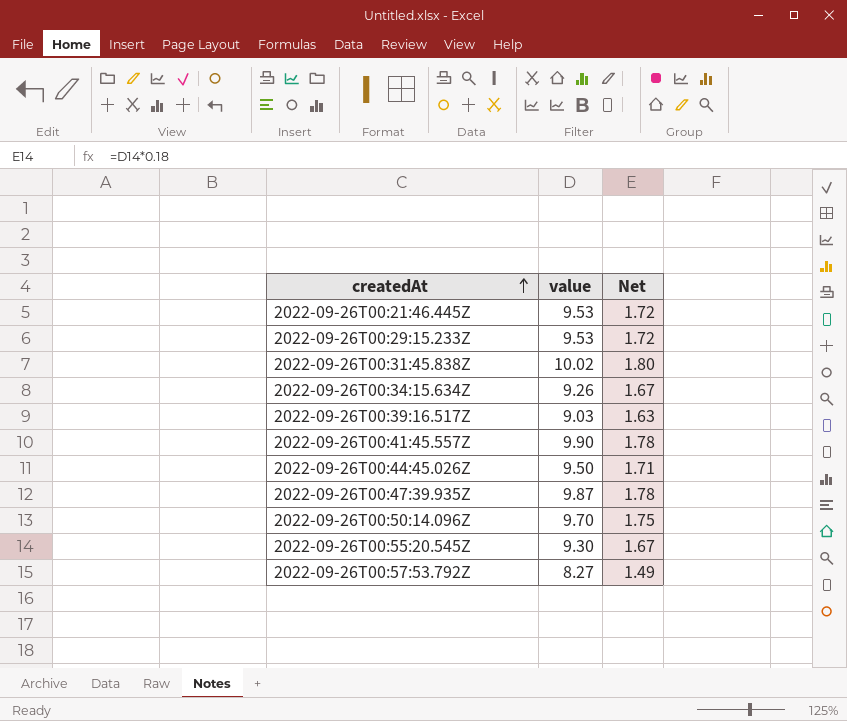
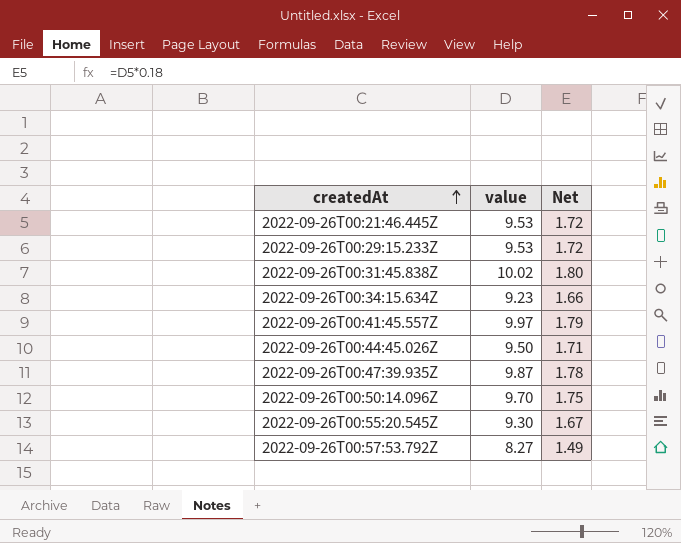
row 2022-09-26T00:39:16.517Z: 9.03 | 1.63 -> none
2022-09-26T00:34:15.634Z | value: 9.26 -> 9.23
2022-09-26T00:34:15.634Z | Net: 1.67 -> 1.66
2022-09-26T00:41:45.557Z | value: 9.90 -> 9.97
2022-09-26T00:41:45.557Z | Net: 1.78 -> 1.79

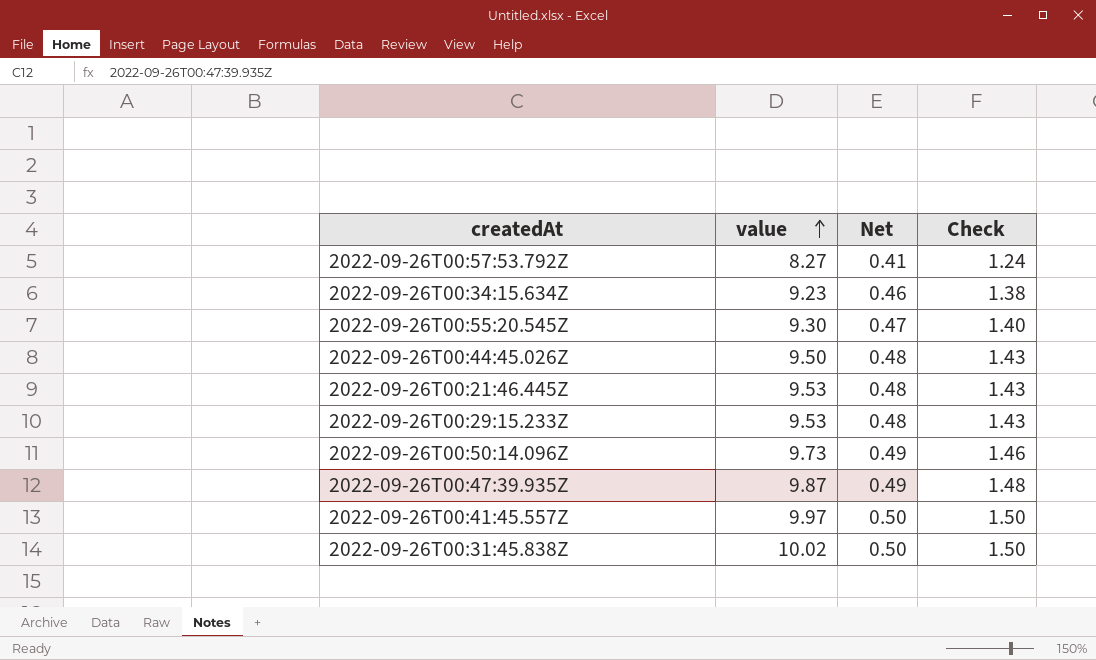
row order: createdAt ascending -> value ascending
column Net | formula: [value] * 0.18 -> [value] * 0.05
column Check | formula: none -> [value] * 0.15
2022-09-26T00:50:14.096Z | value: 9.70 -> 9.73

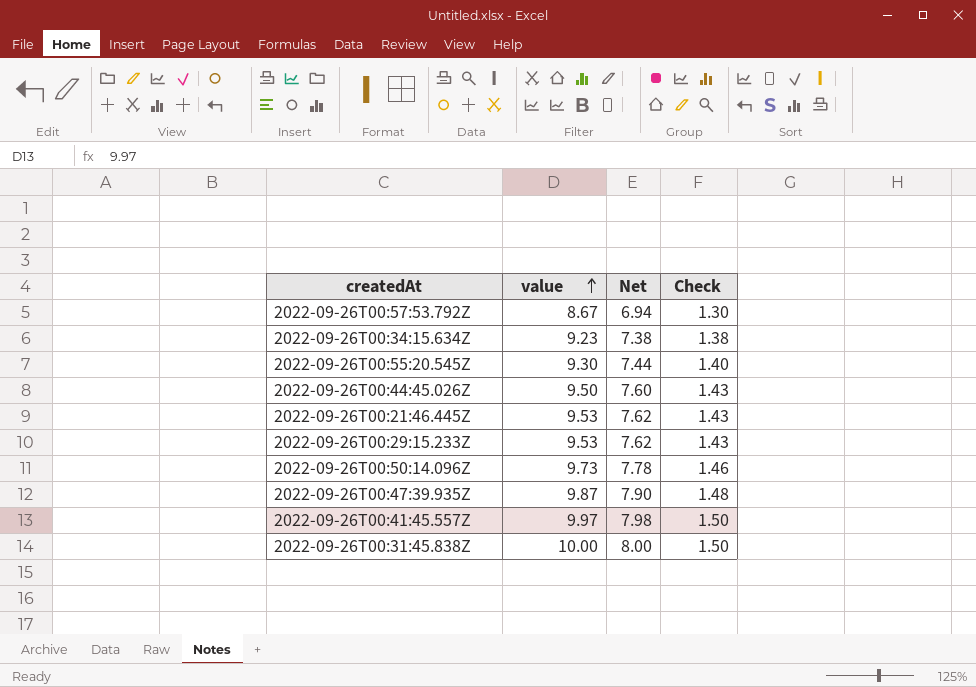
column Net | formula: [value] * 0.05 -> [value] * 0.8
2022-09-26T00:57:53.792Z | value: 8.27 -> 8.67
2022-09-26T00:57:53.792Z | Check: 1.24 -> 1.30
2022-09-26T00:31:45.838Z | value: 10.02 -> 10.00

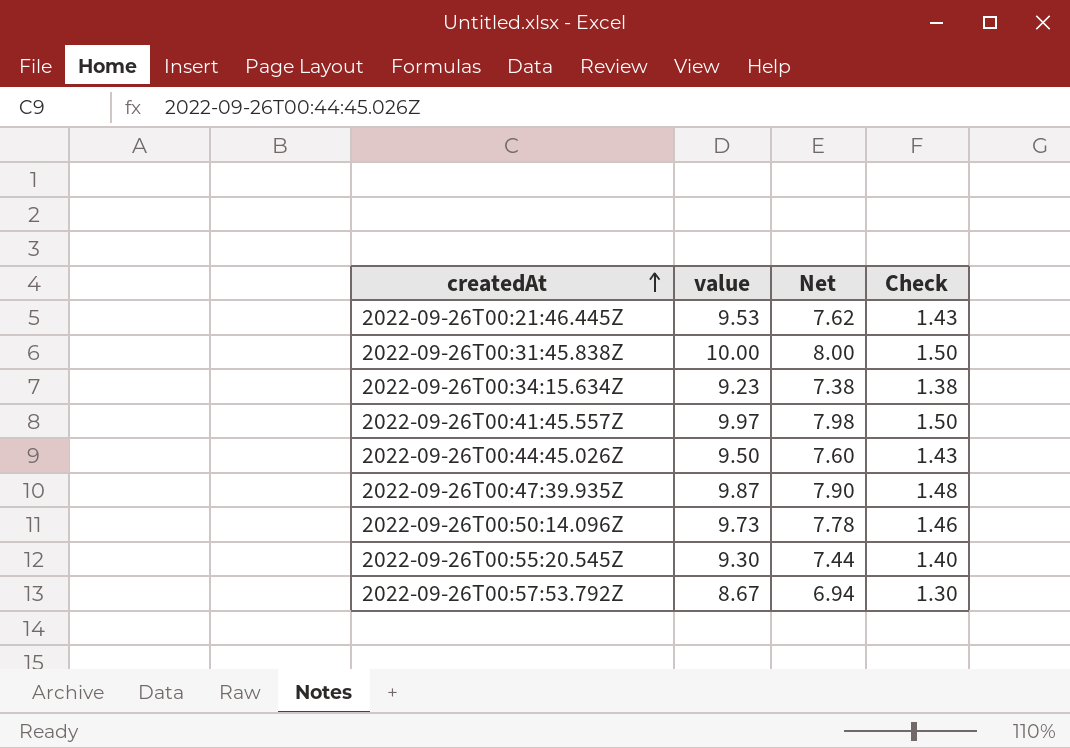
row order: value ascending -> createdAt ascending
row 2022-09-26T00:29:15.233Z: 9.53 | 7.62 | 1.43 -> none

